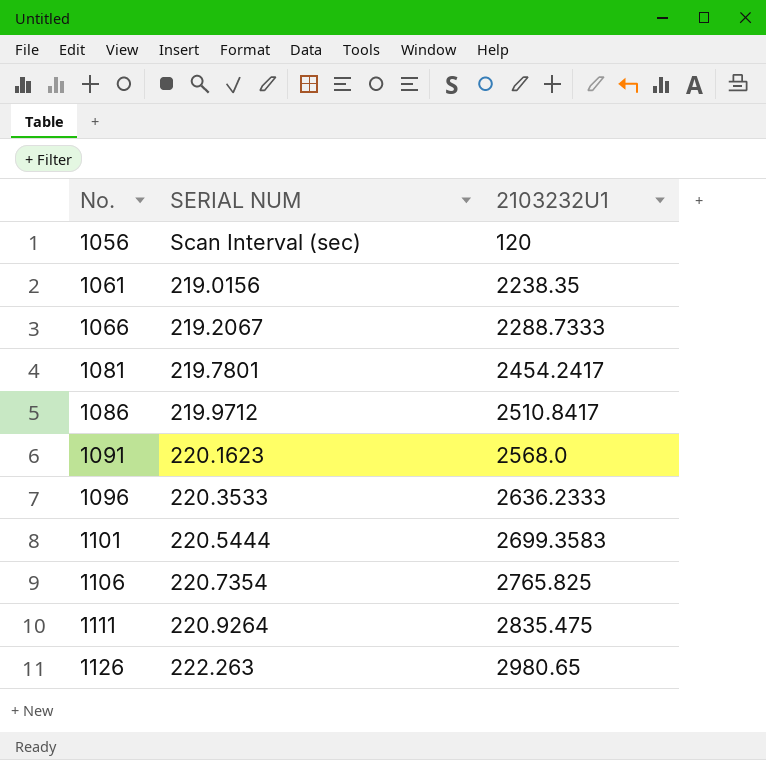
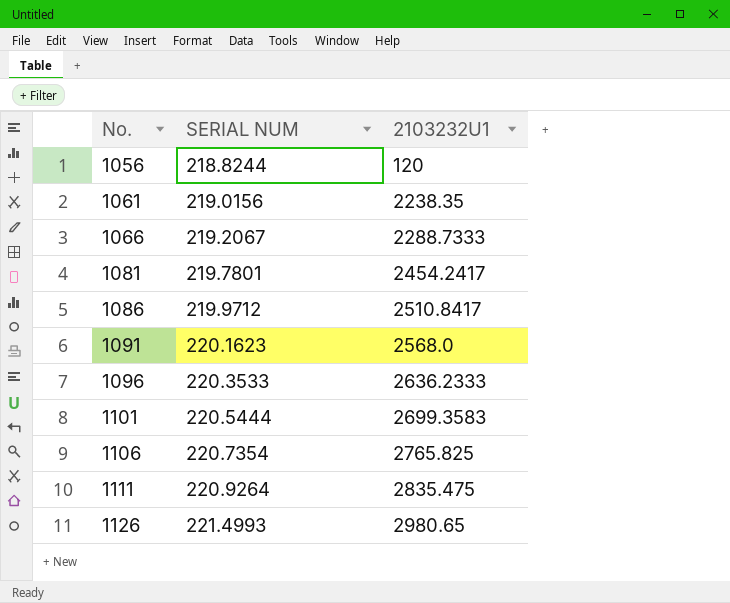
1056 | SERIAL NUM: Scan Interval (sec) -> 218.8244
1126 | SERIAL NUM: 222.263 -> 221.4993

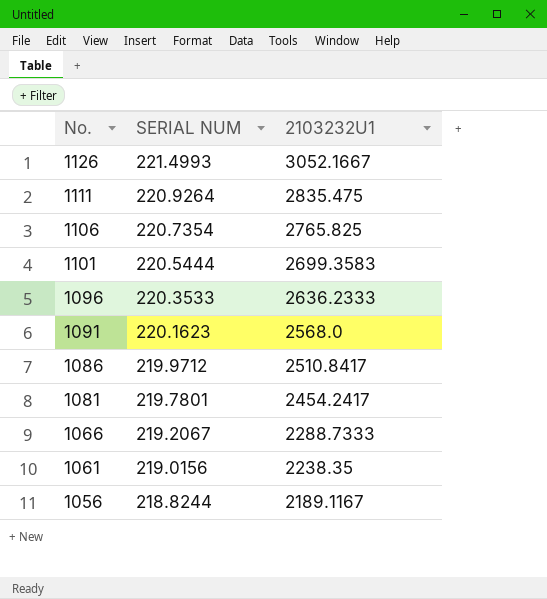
row order: No. ascending -> No. descending
1126 | 2103232U1: 2980.65 -> 3052.1667
1056 | 2103232U1: 120 -> 2189.1167

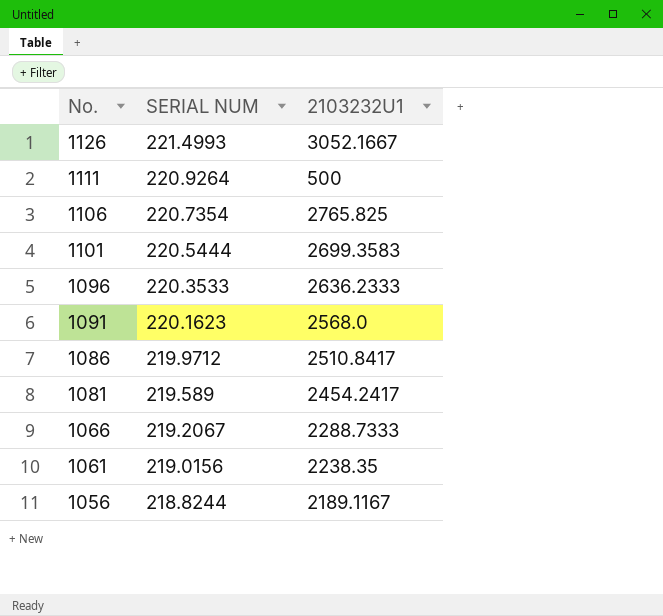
1111 | 2103232U1: 2835.475 -> 500
1081 | SERIAL NUM: 219.7801 -> 219.589

